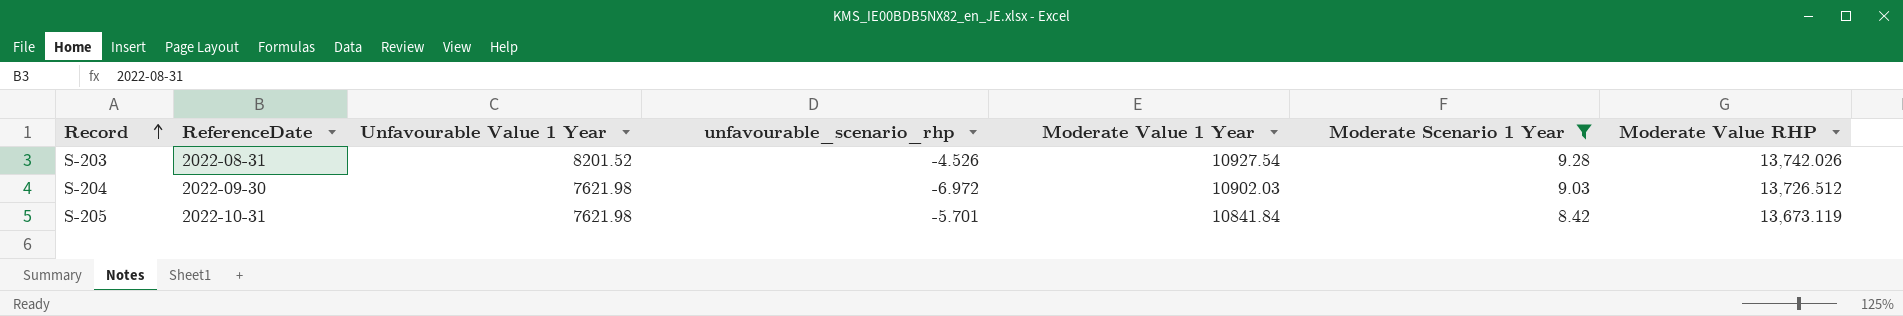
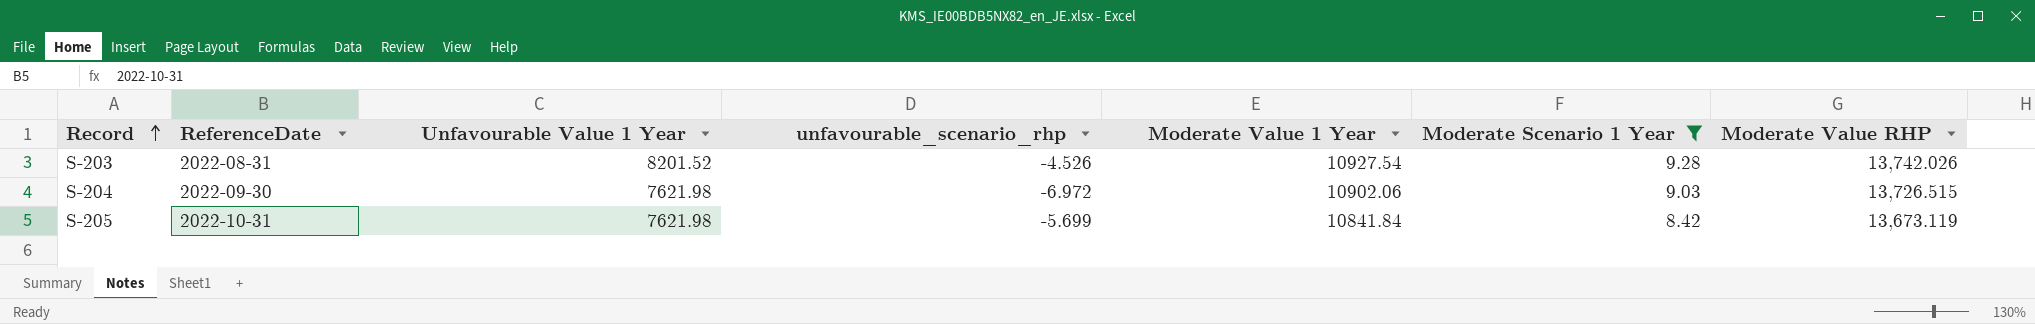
S-204 | Moderate Value 1 Year: 10902.03 -> 10902.06
S-204 | Moderate Value RHP: 13,726.512 -> 13,726.515
S-205 | unfavourable_scenario_rhp: -5.701 -> -5.699

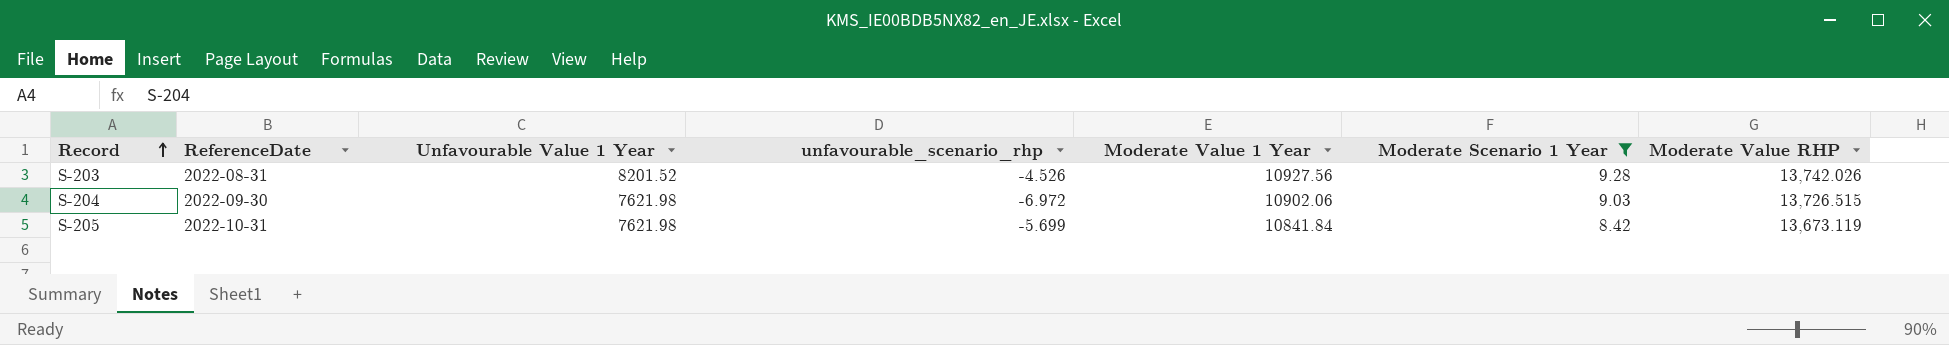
S-203 | Moderate Value 1 Year: 10927.54 -> 10927.56

